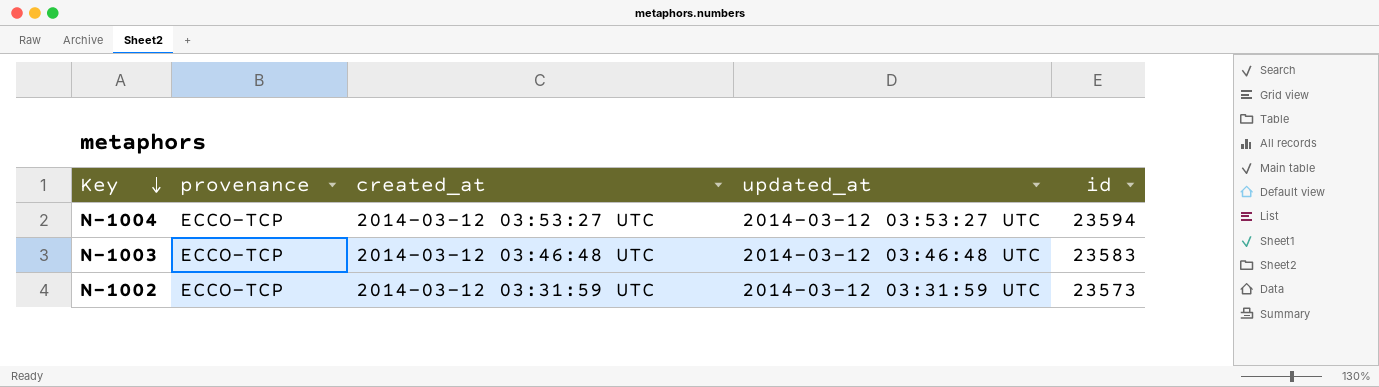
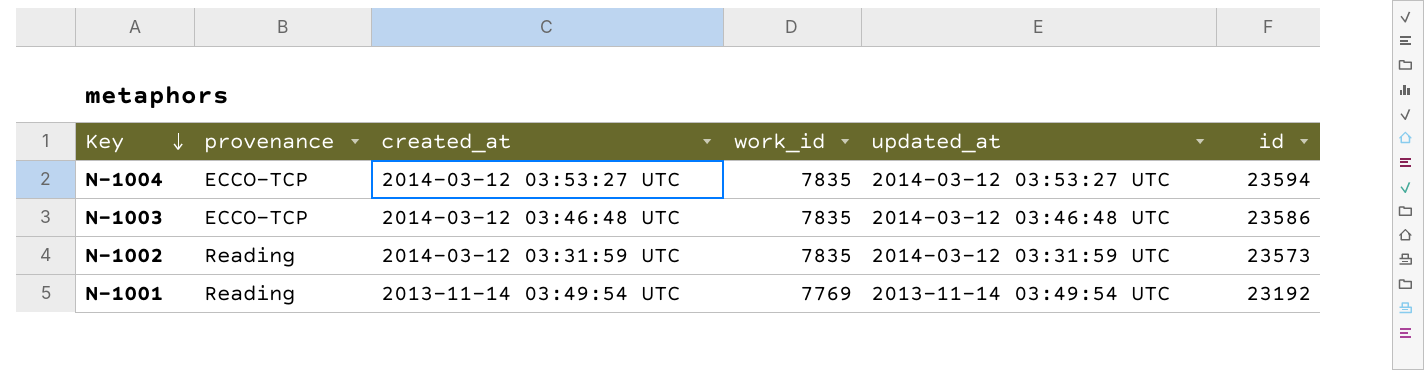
column work_id | position: none -> 4
N-1003 | id: 23583 -> 23586
N-1002 | provenance: ECCO-TCP -> Reading
row N-1001: none -> Reading | 2013-11-14 03:49:54 UTC | 7769 | 2013-11-14 03:49:54 UTC | 23192

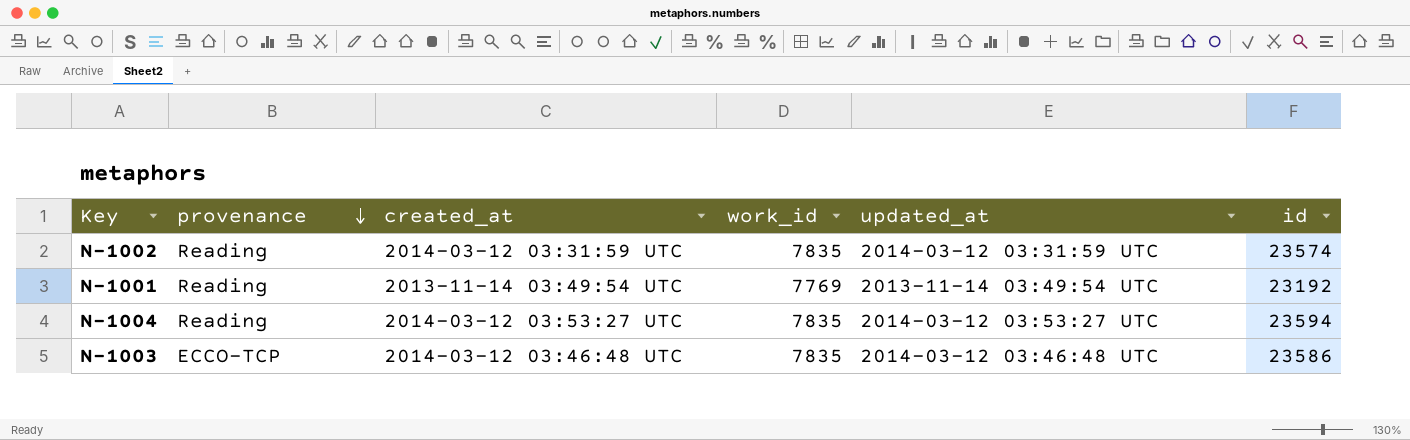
row order: Key descending -> provenance descending
N-1002 | id: 23573 -> 23574
N-1004 | provenance: ECCO-TCP -> Reading

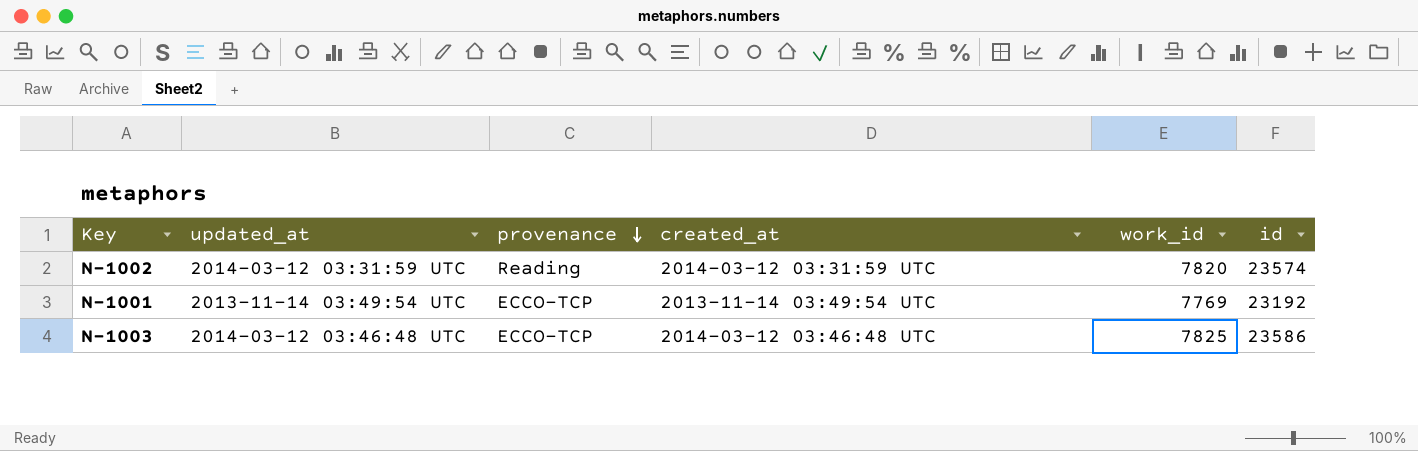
column updated_at | position: 5 -> 2
row N-1004: Reading | 2014-03-12 03:53:27 UTC | 7835 | 2014-03-12 03:53:27 UTC | 23594 -> none
N-1002 | work_id: 7835 -> 7820
N-1001 | provenance: Reading -> ECCO-TCP
N-1003 | work_id: 7835 -> 7825

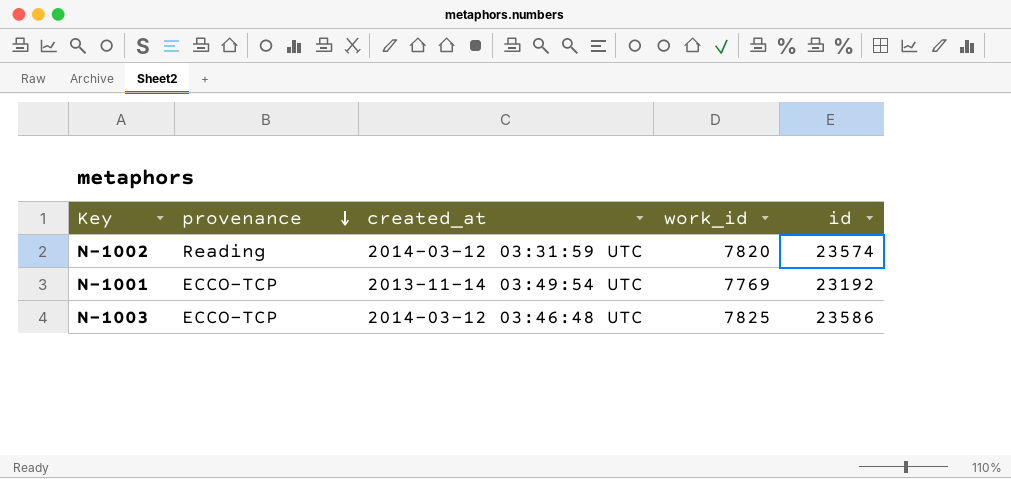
column updated_at | position: 2 -> none

